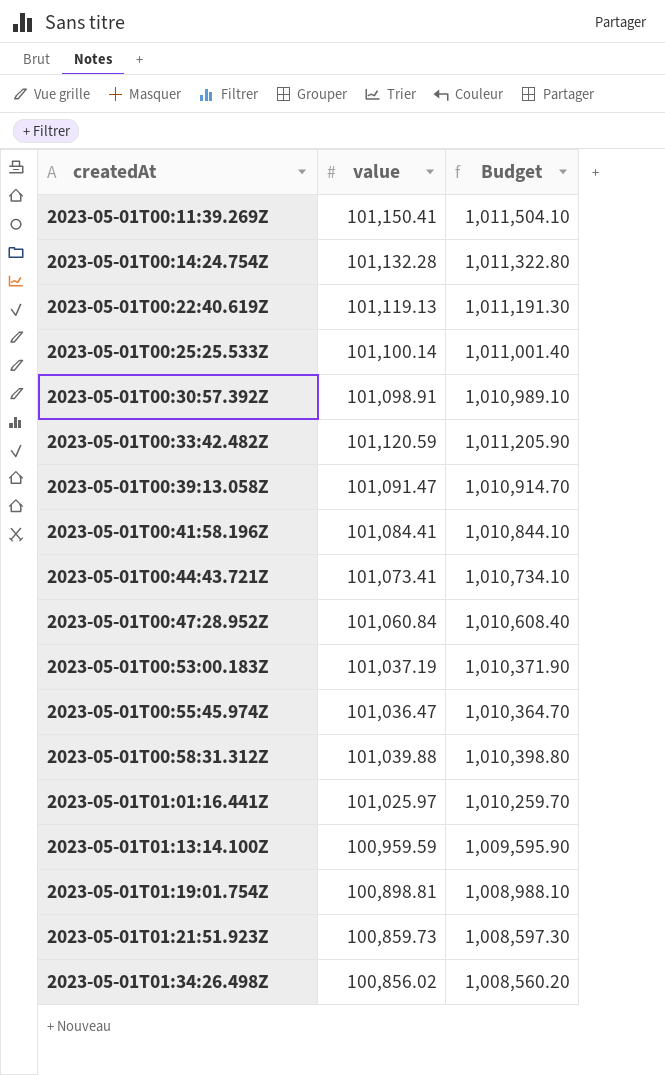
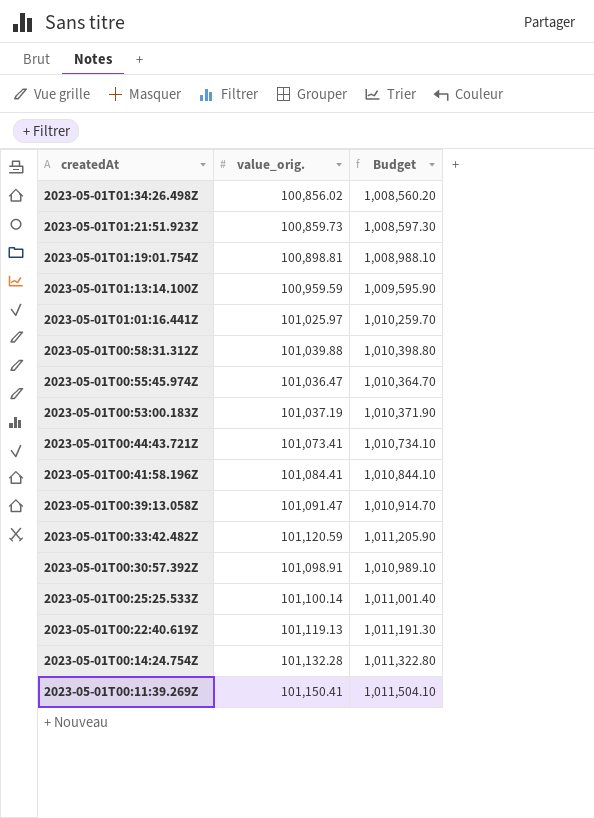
row order: createdAt ascending -> createdAt descending
column name: value -> value_orig.
row 2023-05-01T00:47:28.952Z: 101,060.84 | 1,010,608.40 -> none

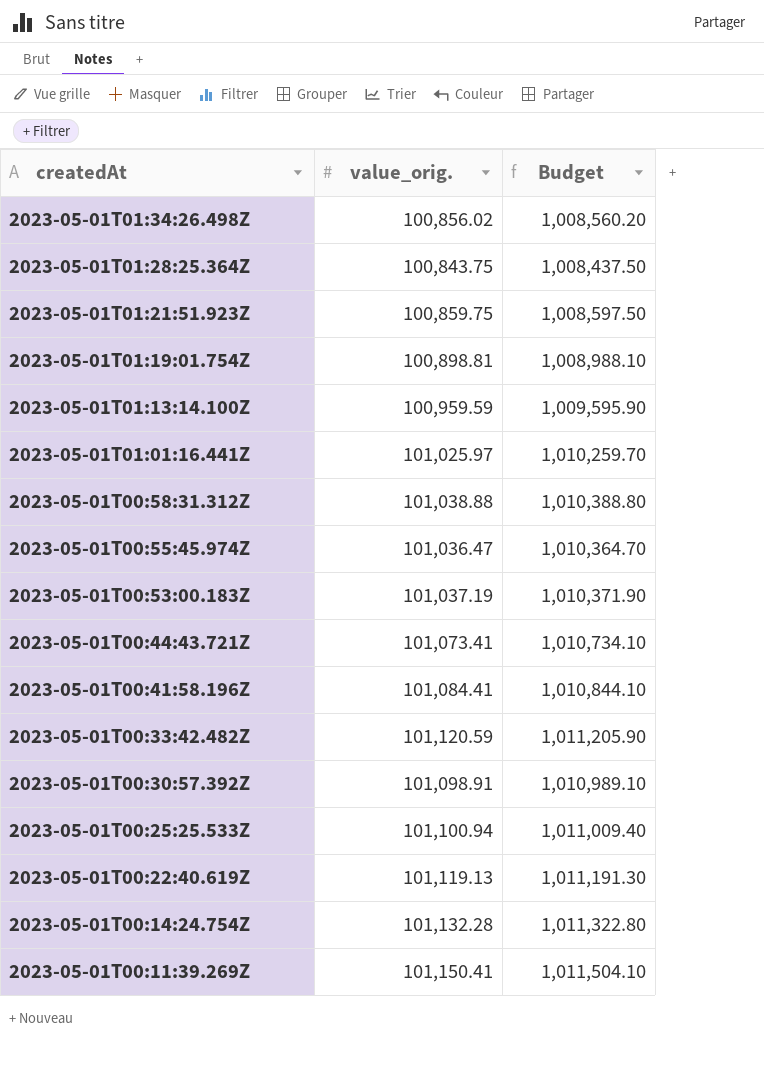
row 2023-05-01T00:39:13.058Z: 101,091.47 | 1,010,914.70 -> none
row 2023-05-01T01:28:25.364Z: none -> 100,843.75 | 1,008,437.50
2023-05-01T01:21:51.923Z | value_orig.: 100,859.73 -> 100,859.75
2023-05-01T01:21:51.923Z | Budget: 1,008,597.30 -> 1,008,597.50
2023-05-01T00:58:31.312Z | value_orig.: 101,039.88 -> 101,038.88
2023-05-01T00:58:31.312Z | Budget: 1,010,398.80 -> 1,010,388.80
2023-05-01T00:25:25.533Z | value_orig.: 101,100.14 -> 101,100.94
2023-05-01T00:25:25.533Z | Budget: 1,011,001.40 -> 1,011,009.40

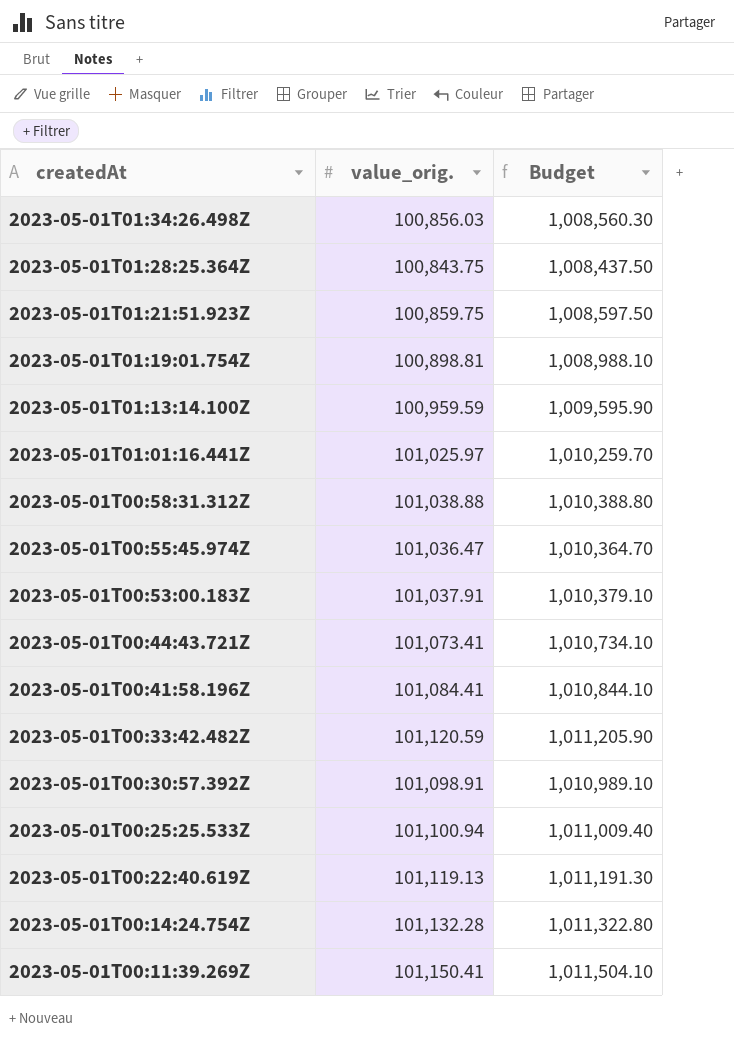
2023-05-01T01:34:26.498Z | value_orig.: 100,856.02 -> 100,856.03
2023-05-01T01:34:26.498Z | Budget: 1,008,560.20 -> 1,008,560.30
2023-05-01T00:53:00.183Z | value_orig.: 101,037.19 -> 101,037.91
2023-05-01T00:53:00.183Z | Budget: 1,010,371.90 -> 1,010,379.10

